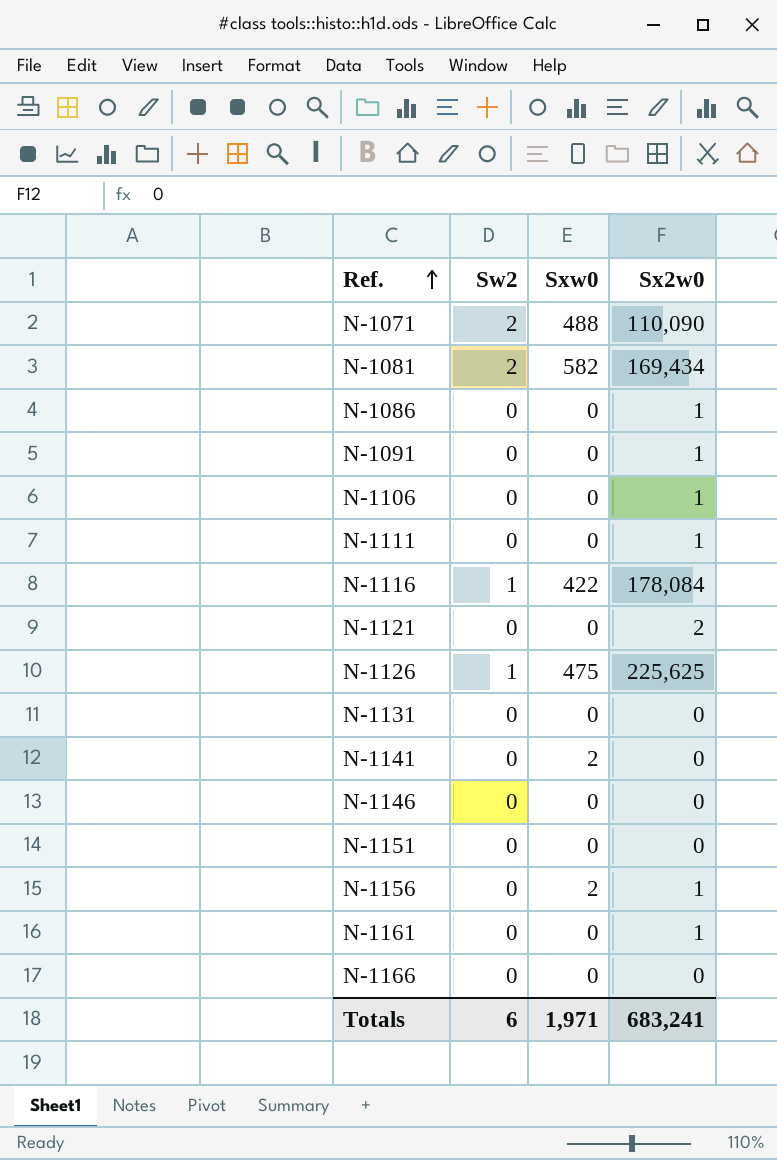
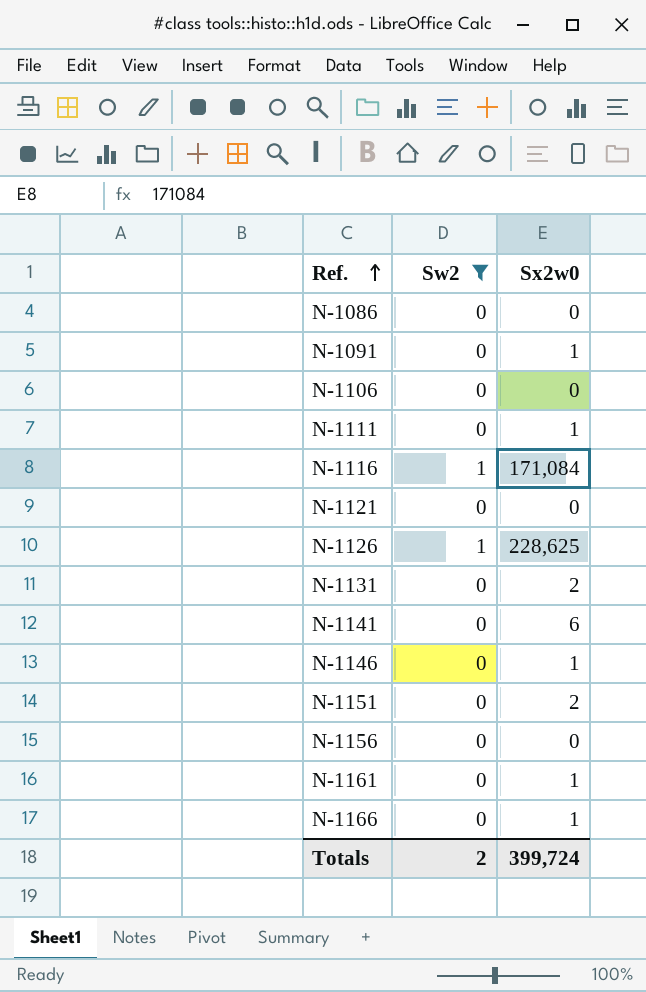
filter: none -> Sw2 != 2
column Sxw0 | position: 3 -> none
N-1086 | Sx2w0: 1 -> 0
N-1106 | Sx2w0: 1 -> 0
N-1116 | Sx2w0: 178,084 -> 171,084
N-1121 | Sx2w0: 2 -> 0
N-1126 | Sx2w0: 225,625 -> 228,625
N-1131 | Sx2w0: 0 -> 2
N-1141 | Sx2w0: 0 -> 6
N-1146 | Sx2w0: 0 -> 1
N-1151 | Sx2w0: 0 -> 2
N-1156 | Sx2w0: 1 -> 0
N-1166 | Sx2w0: 0 -> 1
Totals | Sw2: 6 -> 2
Totals | Sx2w0: 683,241 -> 399,724

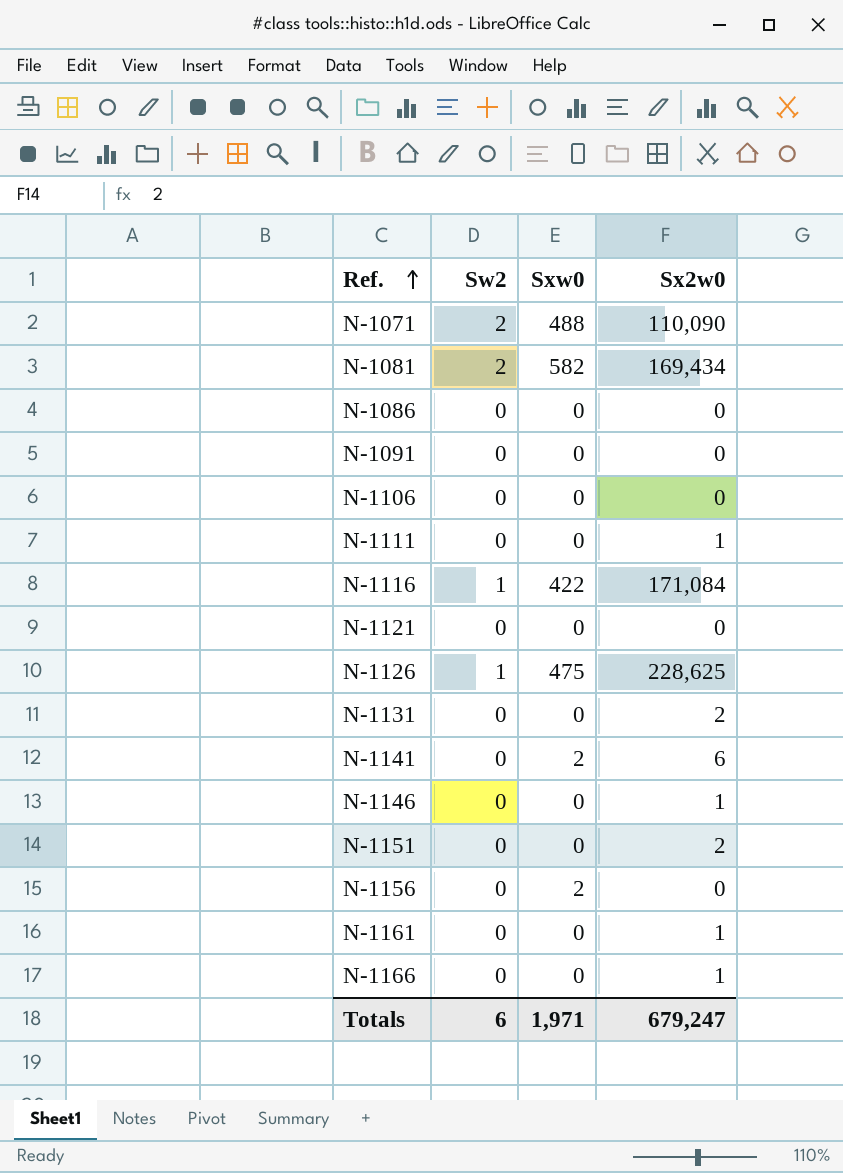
filter: Sw2 != 2 -> none
column Sxw0 | position: none -> 3
N-1091 | Sx2w0: 1 -> 0
Totals | Sw2: 2 -> 6
Totals | Sx2w0: 399,724 -> 679,247

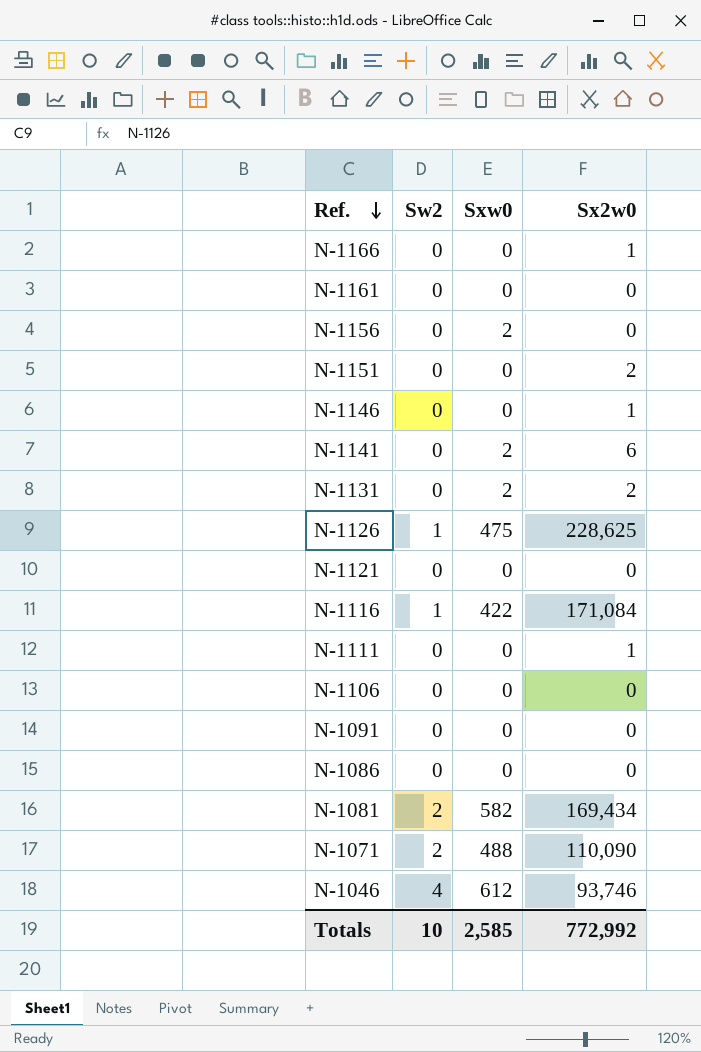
row order: Ref. ascending -> Ref. descending
N-1161 | Sx2w0: 1 -> 0
N-1131 | Sxw0: 0 -> 2
row N-1046: none -> 4 | 612 | 93,746
Totals | Sw2: 6 -> 10
Totals | Sxw0: 1,971 -> 2,585
Totals | Sx2w0: 679,247 -> 772,992

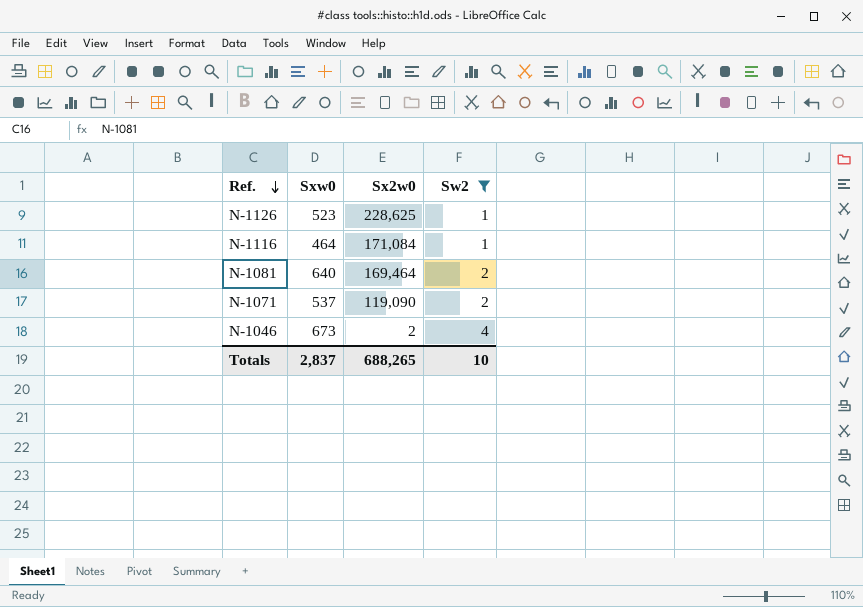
filter: none -> Sw2 != 0
column Sw2 | position: 2 -> 4
N-1126 | Sxw0: 475 -> 523
N-1116 | Sxw0: 422 -> 464
N-1081 | Sxw0: 582 -> 640
N-1081 | Sx2w0: 169,434 -> 169,464
N-1071 | Sxw0: 488 -> 537
N-1071 | Sx2w0: 110,090 -> 119,090
N-1046 | Sxw0: 612 -> 673
N-1046 | Sx2w0: 93,746 -> 2
Totals | Sxw0: 2,585 -> 2,837
Totals | Sx2w0: 772,992 -> 688,265

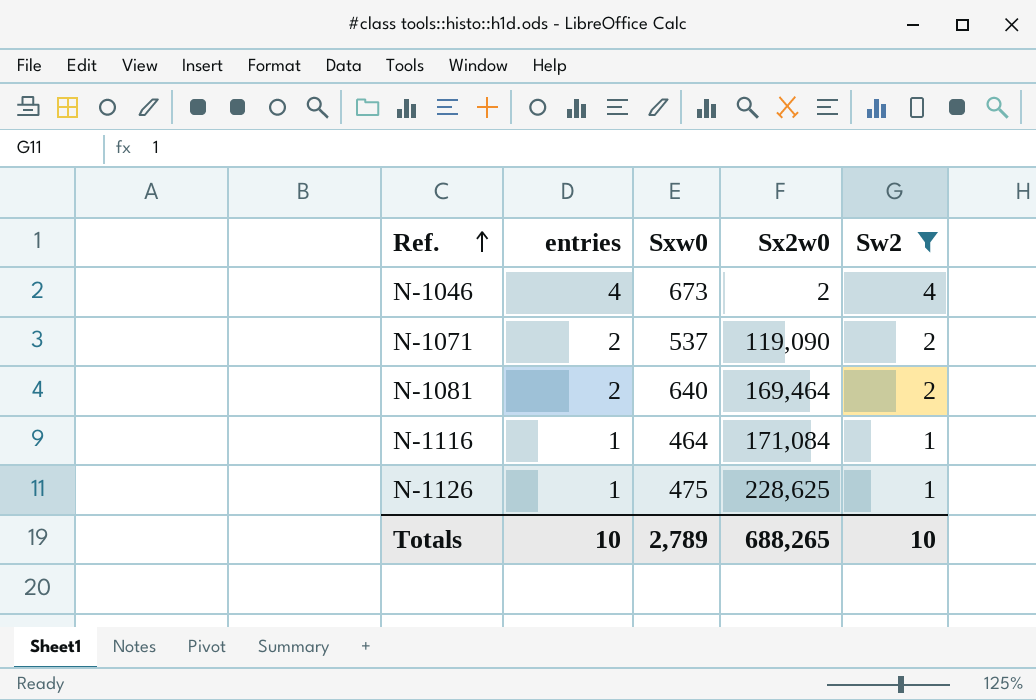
row order: Ref. descending -> Ref. ascending
column entries | position: none -> 2
N-1126 | Sxw0: 523 -> 475
Totals | Sxw0: 2,837 -> 2,789

